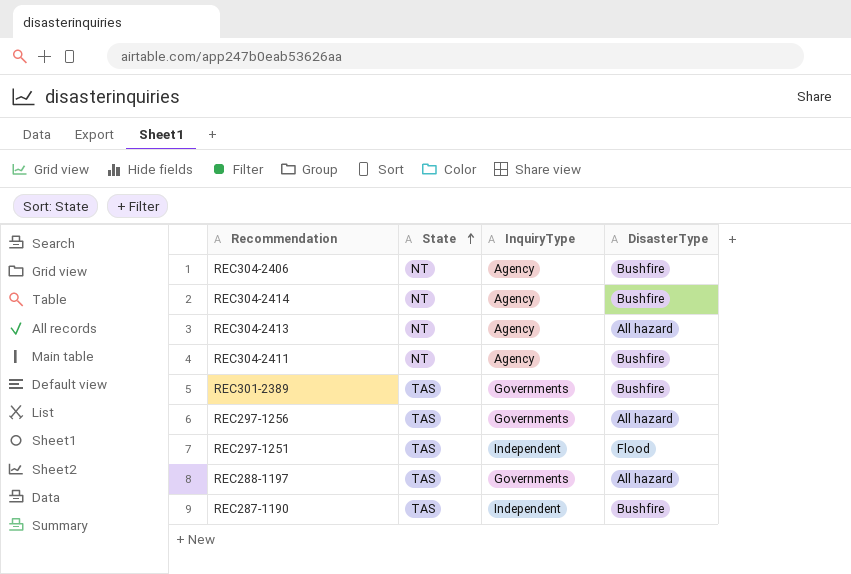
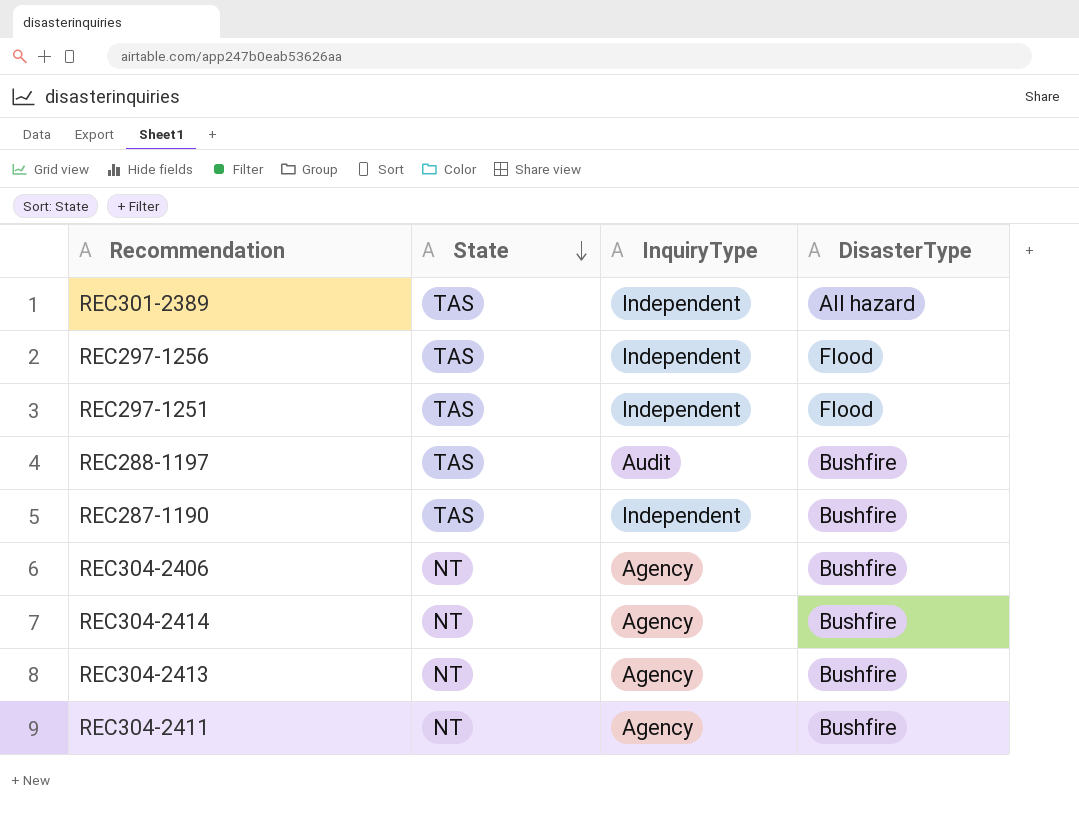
row order: State ascending -> State descending
REC301-2389 | InquiryType: Governments -> Independent
REC301-2389 | DisasterType: Bushfire -> All hazard
REC297-1256 | InquiryType: Governments -> Independent
REC297-1256 | DisasterType: All hazard -> Flood
REC288-1197 | InquiryType: Governments -> Audit
REC288-1197 | DisasterType: All hazard -> Bushfire
REC304-2413 | DisasterType: All hazard -> Bushfire

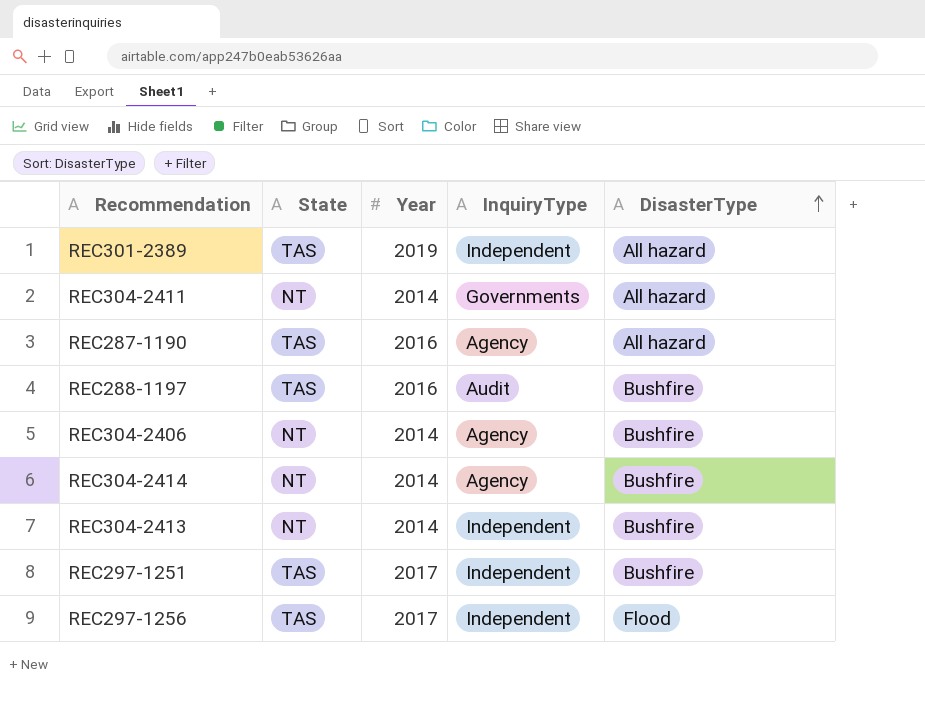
row order: State descending -> DisasterType ascending
column Year | position: none -> 3
REC304-2411 | InquiryType: Agency -> Governments
REC304-2411 | DisasterType: Bushfire -> All hazard
REC287-1190 | InquiryType: Independent -> Agency
REC287-1190 | DisasterType: Bushfire -> All hazard
REC304-2413 | InquiryType: Agency -> Independent
REC297-1251 | DisasterType: Flood -> Bushfire

